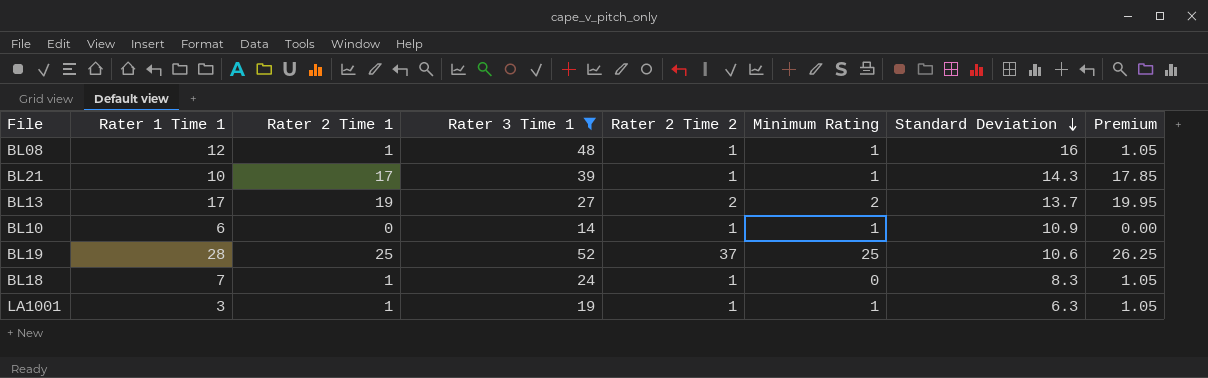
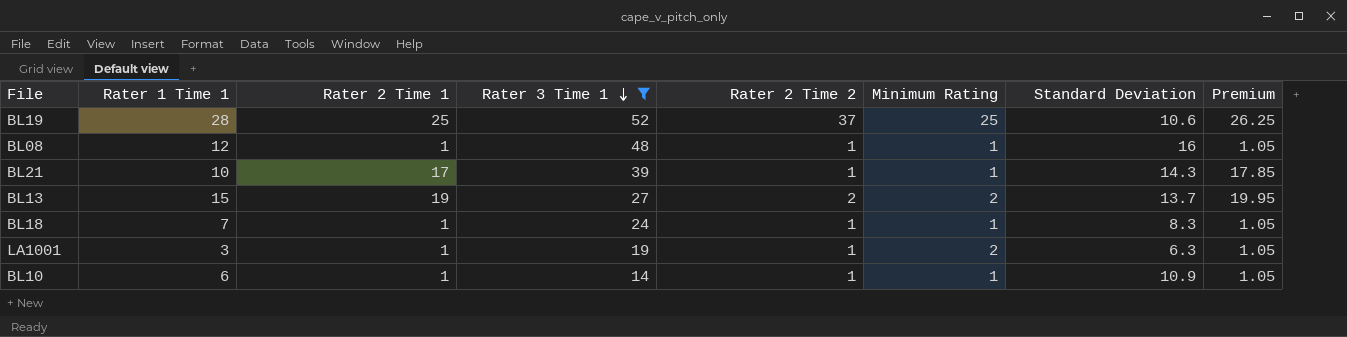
row order: Standard Deviation descending -> Rater 3 Time 1 descending
BL13 | Rater 1 Time 1: 17 -> 15
BL18 | Minimum Rating: 0 -> 1
LA1001 | Minimum Rating: 1 -> 2
BL10 | Rater 2 Time 1: 0 -> 1
BL10 | Premium: 0.00 -> 1.05

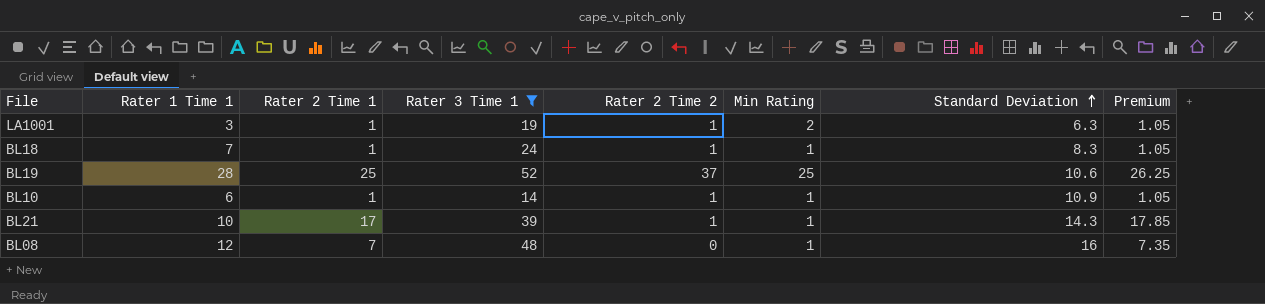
row order: Rater 3 Time 1 descending -> Standard Deviation ascending
column name: Minimum Rating -> Min Rating
row BL13: 15 | 19 | 27 | 2 | 2 | 13.7 | 19.95 -> none
BL08 | Rater 2 Time 1: 1 -> 7
BL08 | Rater 2 Time 2: 1 -> 0
BL08 | Premium: 1.05 -> 7.35

